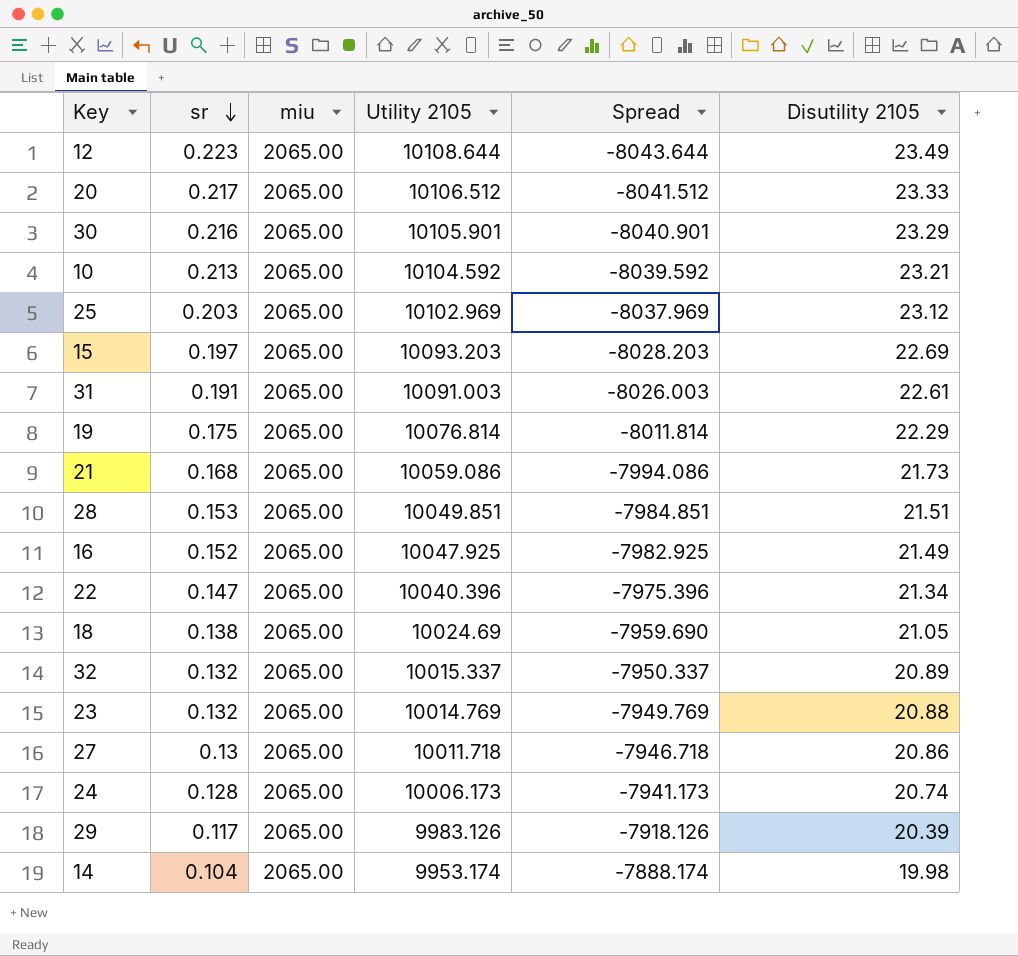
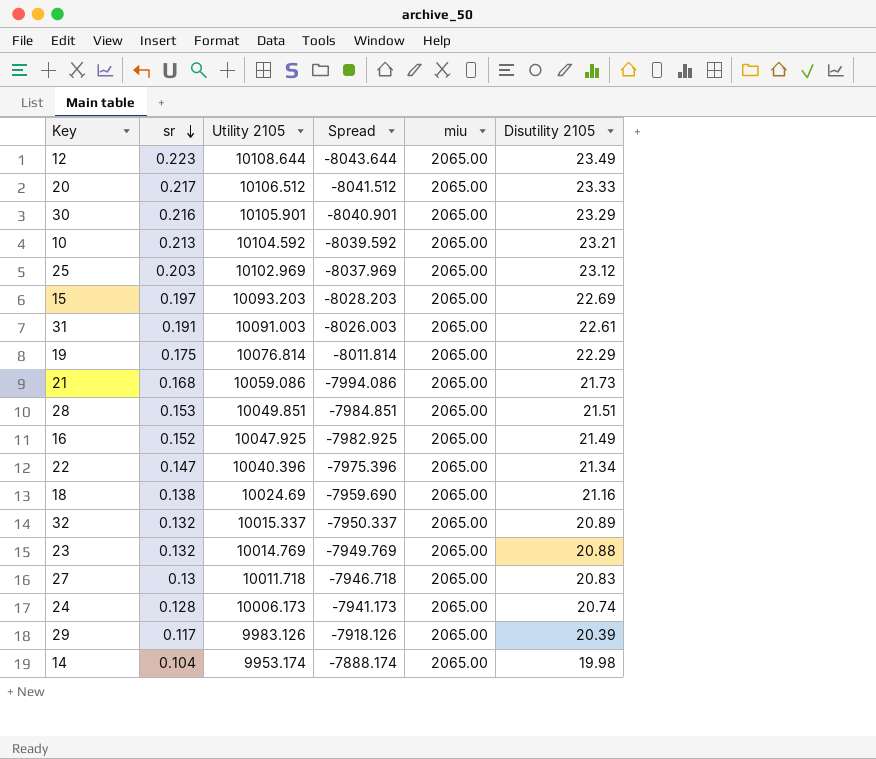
column miu | position: 3 -> 5
18 | Disutility 2105: 21.05 -> 21.16
27 | Disutility 2105: 20.86 -> 20.83

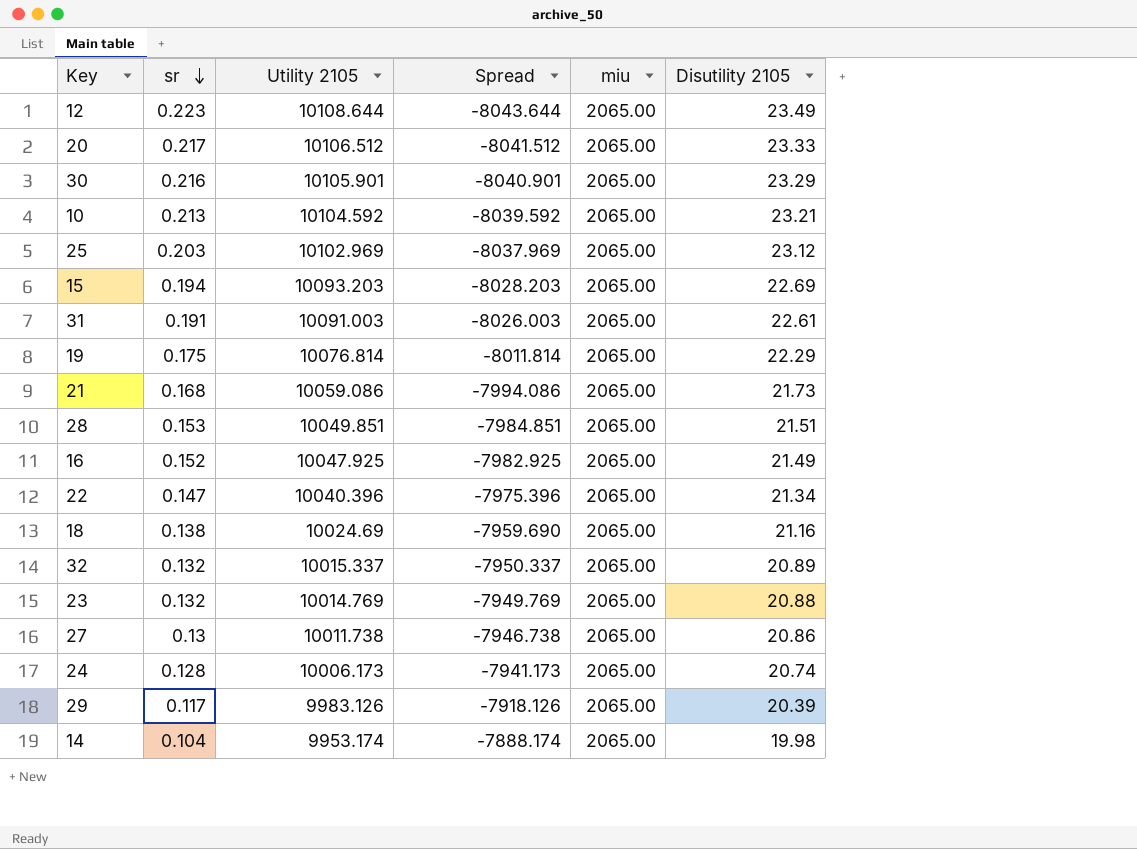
15 | sr: 0.197 -> 0.194
27 | Utility 2105: 10011.718 -> 10011.738
27 | Spread: -7946.718 -> -7946.738
27 | Disutility 2105: 20.83 -> 20.86

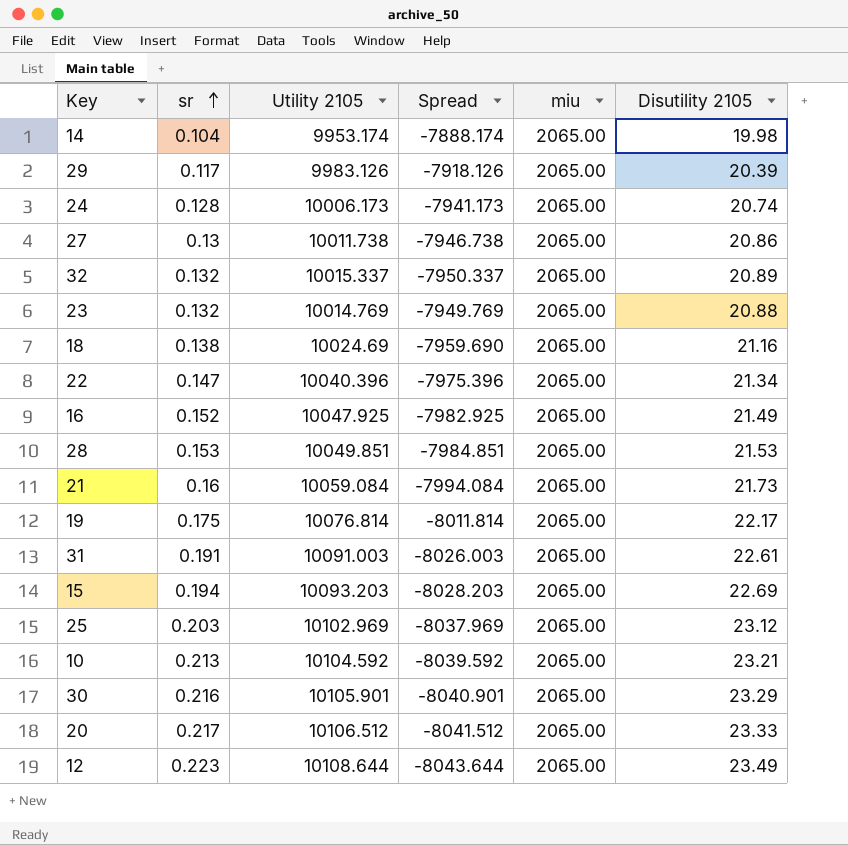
row order: sr descending -> sr ascending
28 | Disutility 2105: 21.51 -> 21.53
21 | sr: 0.168 -> 0.16
21 | Utility 2105: 10059.086 -> 10059.084
21 | Spread: -7994.086 -> -7994.084
19 | Disutility 2105: 22.29 -> 22.17

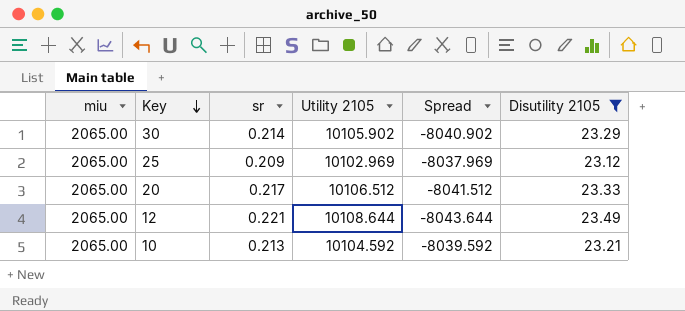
filter: none -> Disutility 2105 >= 23.12
row order: sr ascending -> Key descending
column miu | position: 5 -> 1
30 | sr: 0.216 -> 0.214
30 | Utility 2105: 10105.901 -> 10105.902
30 | Spread: -8040.901 -> -8040.902
25 | sr: 0.203 -> 0.209
12 | sr: 0.223 -> 0.221

